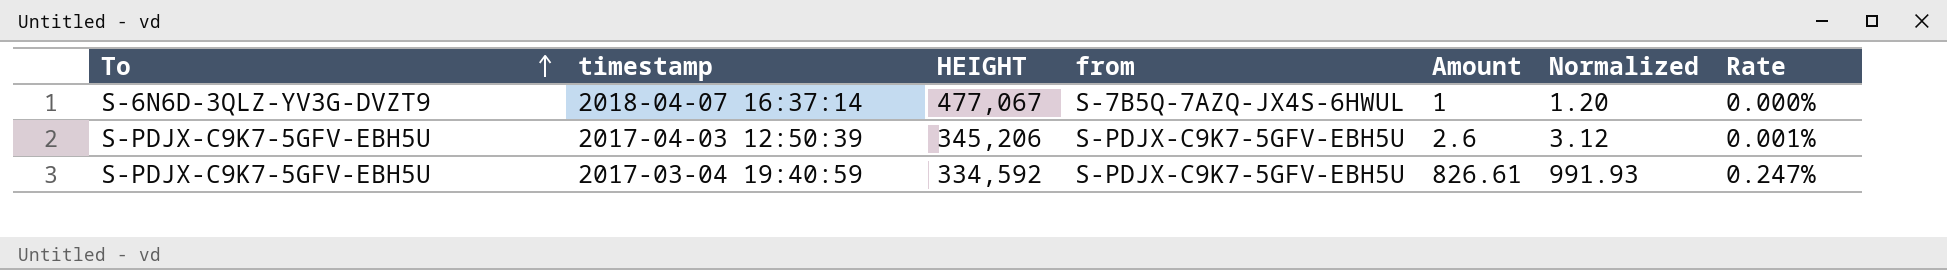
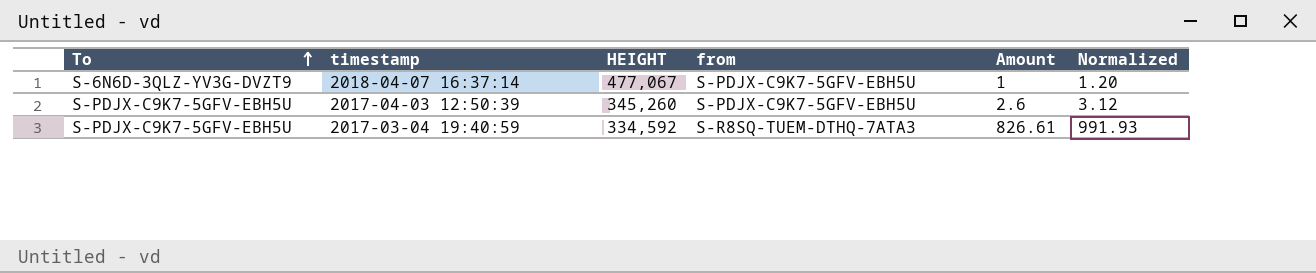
column Rate | formula: [Amount] / [HEIGHT] -> none
2018-04-07 16:37:14 | from: S-7B5Q-7AZQ-JX4S-6HWUL -> S-PDJX-C9K7-5GFV-EBH5U
2017-04-03 12:50:39 | HEIGHT: 345,206 -> 345,260
2017-03-04 19:40:59 | from: S-PDJX-C9K7-5GFV-EBH5U -> S-R8SQ-TUEM-DTHQ-7ATA3

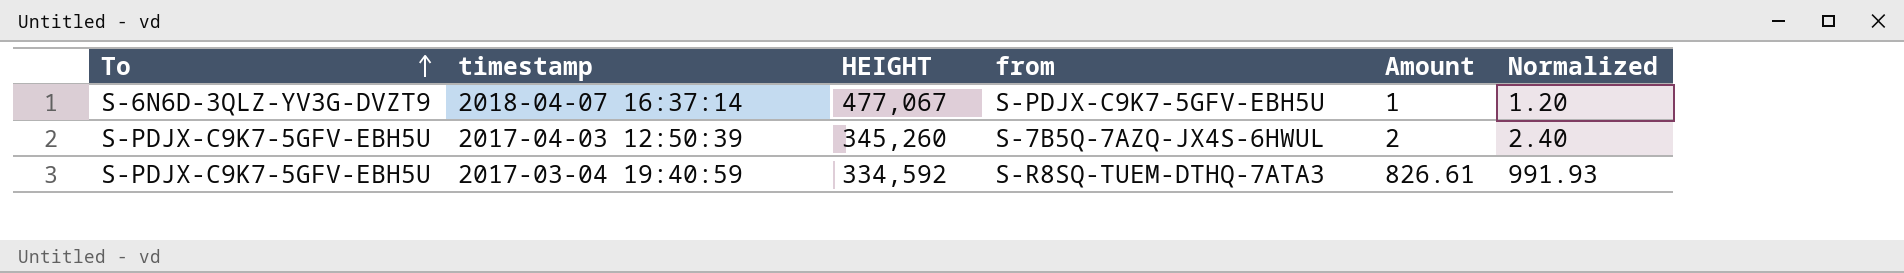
2017-04-03 12:50:39 | from: S-PDJX-C9K7-5GFV-EBH5U -> S-7B5Q-7AZQ-JX4S-6HWUL
2017-04-03 12:50:39 | Amount: 2.6 -> 2
2017-04-03 12:50:39 | Normalized: 3.12 -> 2.40

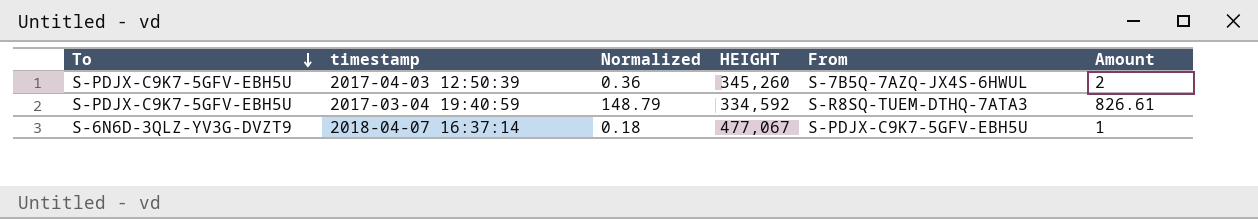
row order: To ascending -> To descending
column Normalized | formula: [Amount] * 1.2 -> [Amount] * 0.18
column Normalized | position: 6 -> 3
column name: from -> From

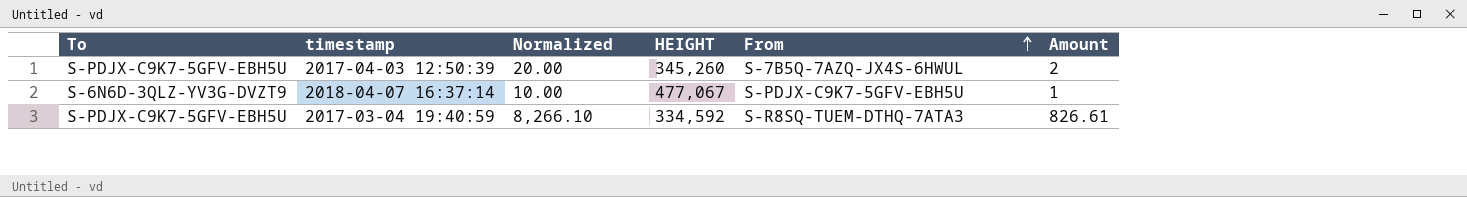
row order: To descending -> From ascending
column Normalized | formula: [Amount] * 0.18 -> [Amount] * 10

